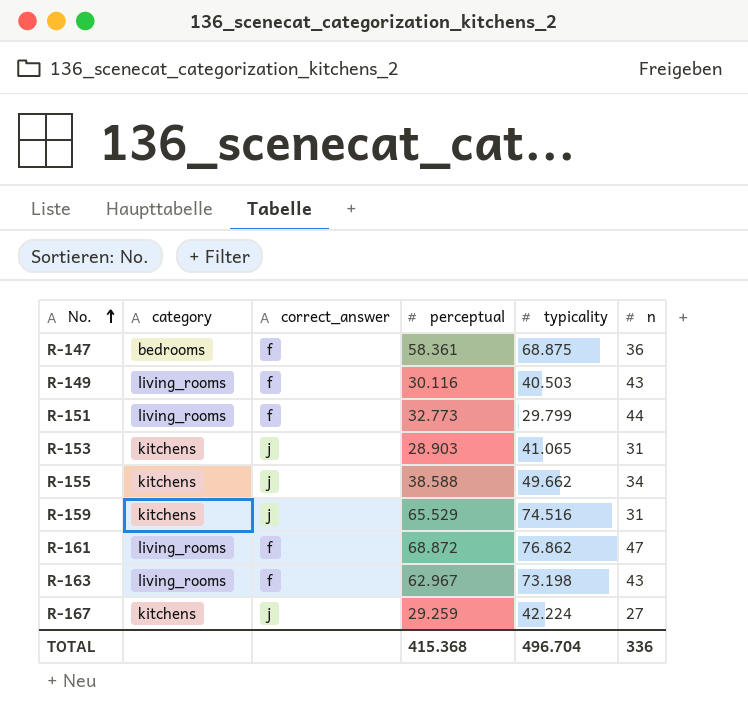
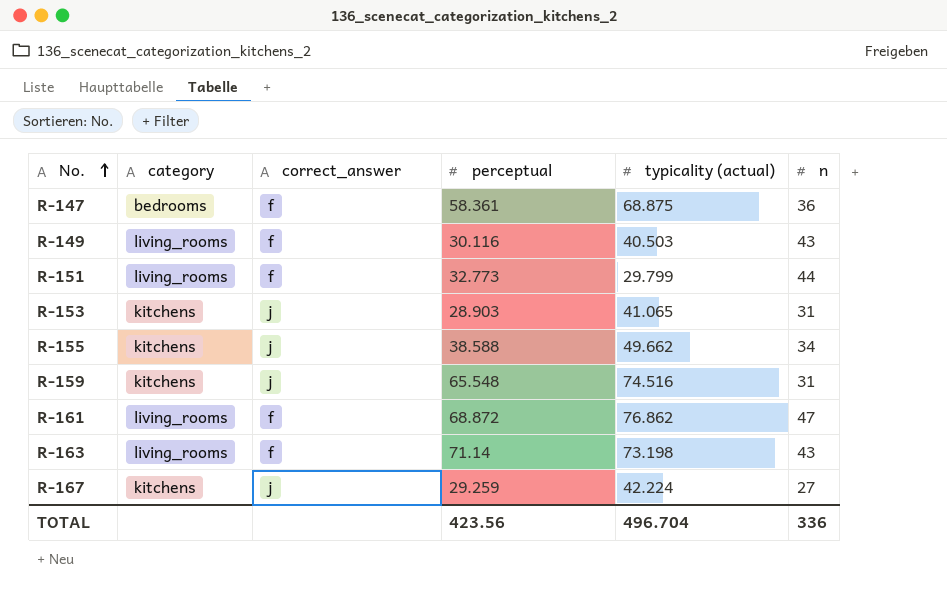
column name: typicality -> typicality (actual)
R-159 | perceptual: 65.529 -> 65.548
R-163 | perceptual: 62.967 -> 71.14
TOTAL | perceptual: 415.368 -> 423.56

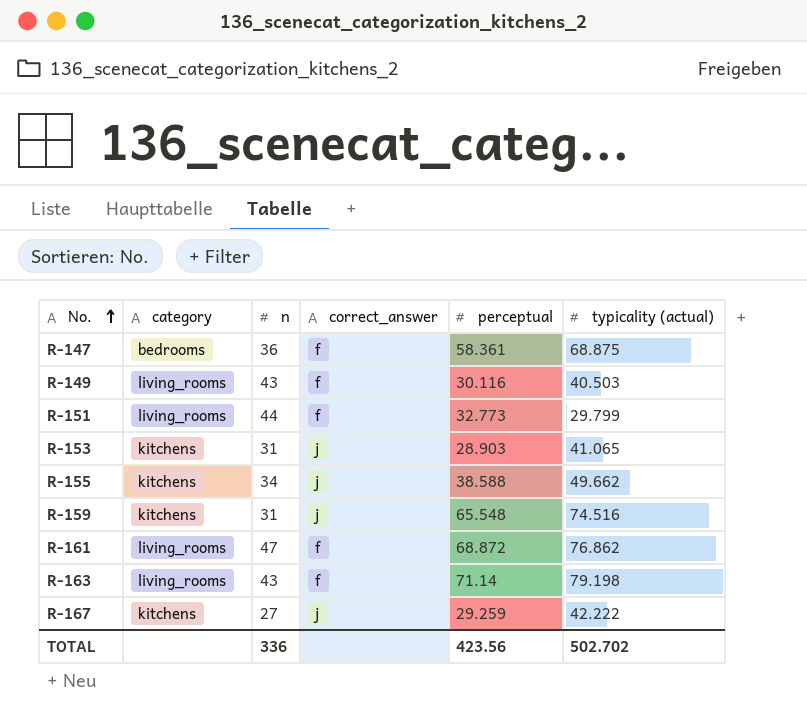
column n | position: 6 -> 3
R-163 | typicality (actual): 73.198 -> 79.198
R-167 | typicality (actual): 42.224 -> 42.222
TOTAL | typicality (actual): 496.704 -> 502.702

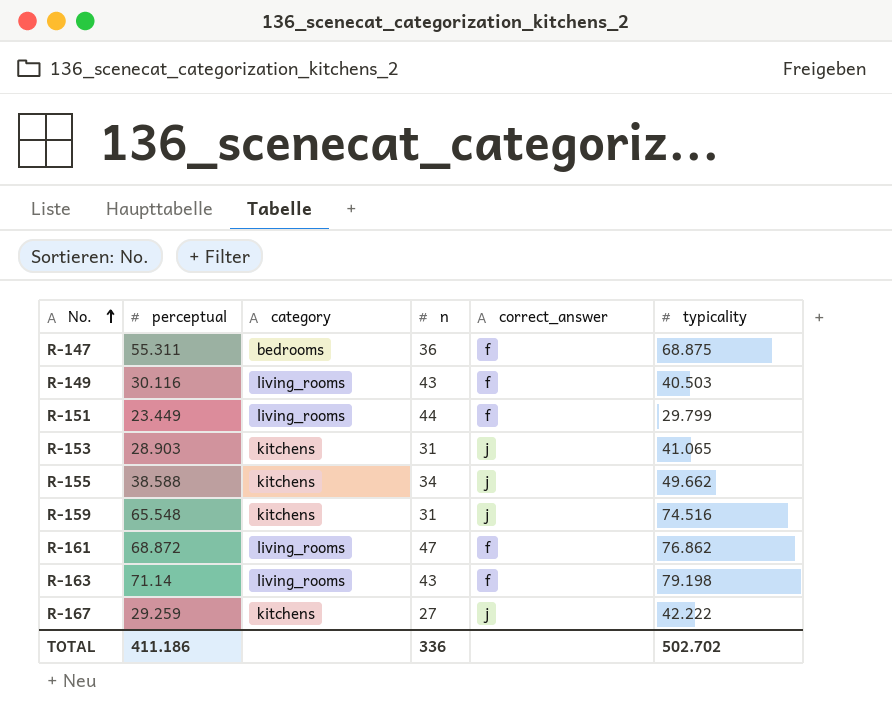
column perceptual | position: 5 -> 2
column name: typicality (actual) -> typicality
R-147 | perceptual: 58.361 -> 55.311
R-151 | perceptual: 32.773 -> 23.449
TOTAL | perceptual: 423.56 -> 411.186

